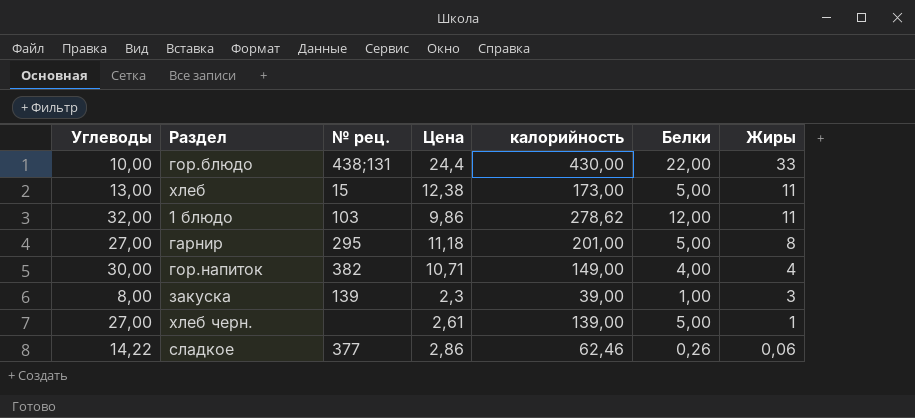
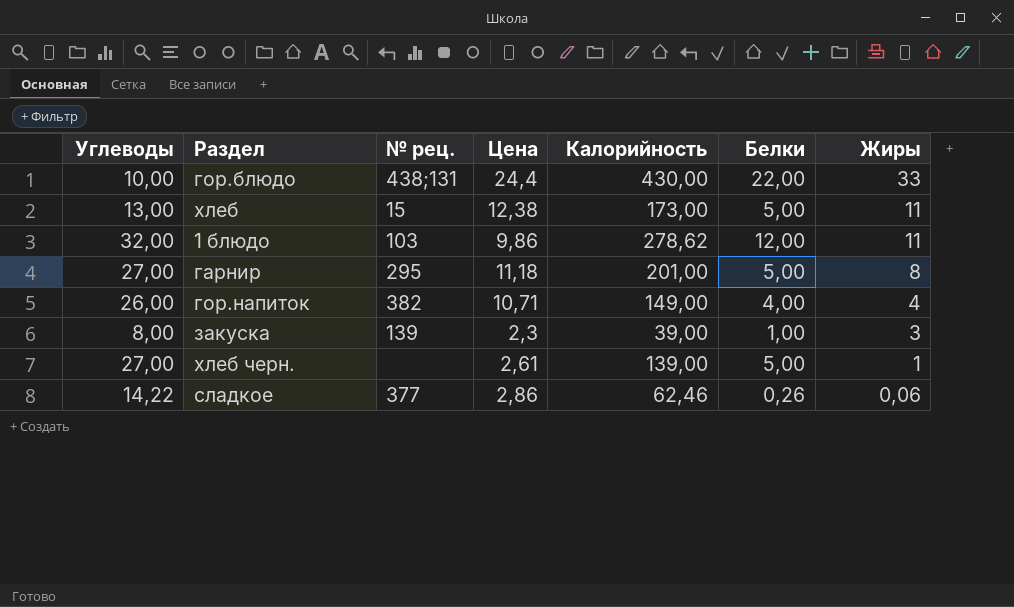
column name: калорийность -> Калорийность
гор.напиток | Углеводы: 30,00 -> 26,00

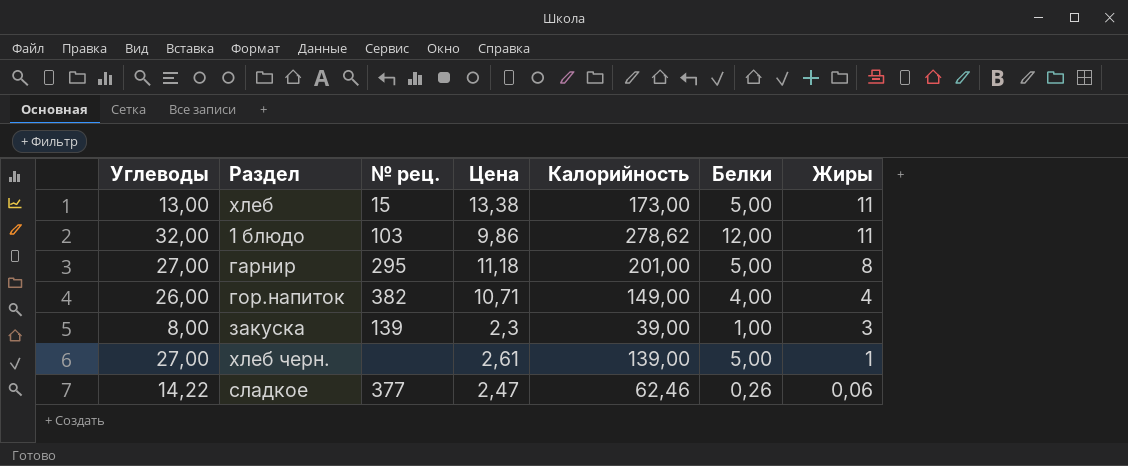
row гор.блюдо: 10,00 | 438;131 | 24,4 | 430,00 | 22,00 | 33 -> none
хлеб | Цена: 12,38 -> 13,38
сладкое | Цена: 2,86 -> 2,47

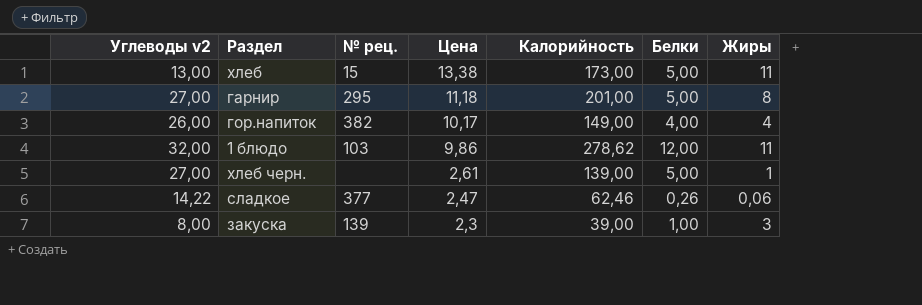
row order: Жиры descending -> Цена descending
column name: Углеводы -> Углеводы v2
гор.напиток | Цена: 10,71 -> 10,17

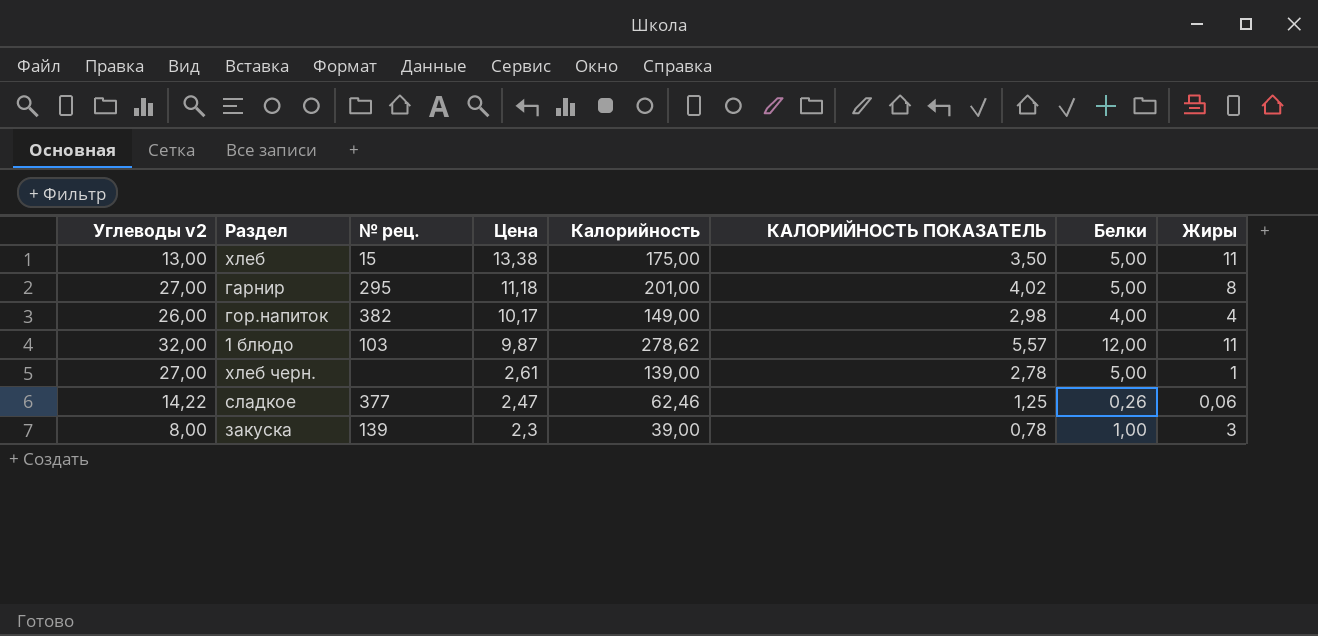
column КАЛОРИЙНОСТЬ ПОКАЗАТЕЛЬ | formula: none -> [Калорийность] * 0,02
хлеб | Калорийность: 173,00 -> 175,00
1 блюдо | Цена: 9,86 -> 9,87

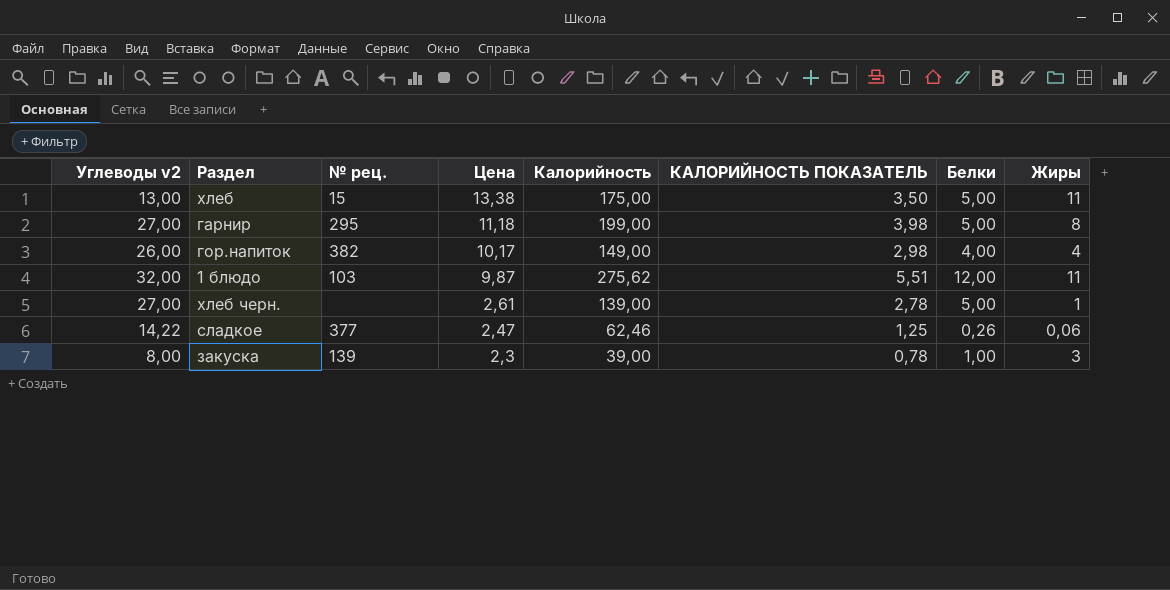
гарнир | Калорийность: 201,00 -> 199,00
гарнир | КАЛОРИЙНОСТЬ ПОКАЗАТЕЛЬ: 4,02 -> 3,98
1 блюдо | Калорийность: 278,62 -> 275,62
1 блюдо | КАЛОРИЙНОСТЬ ПОКАЗАТЕЛЬ: 5,57 -> 5,51

